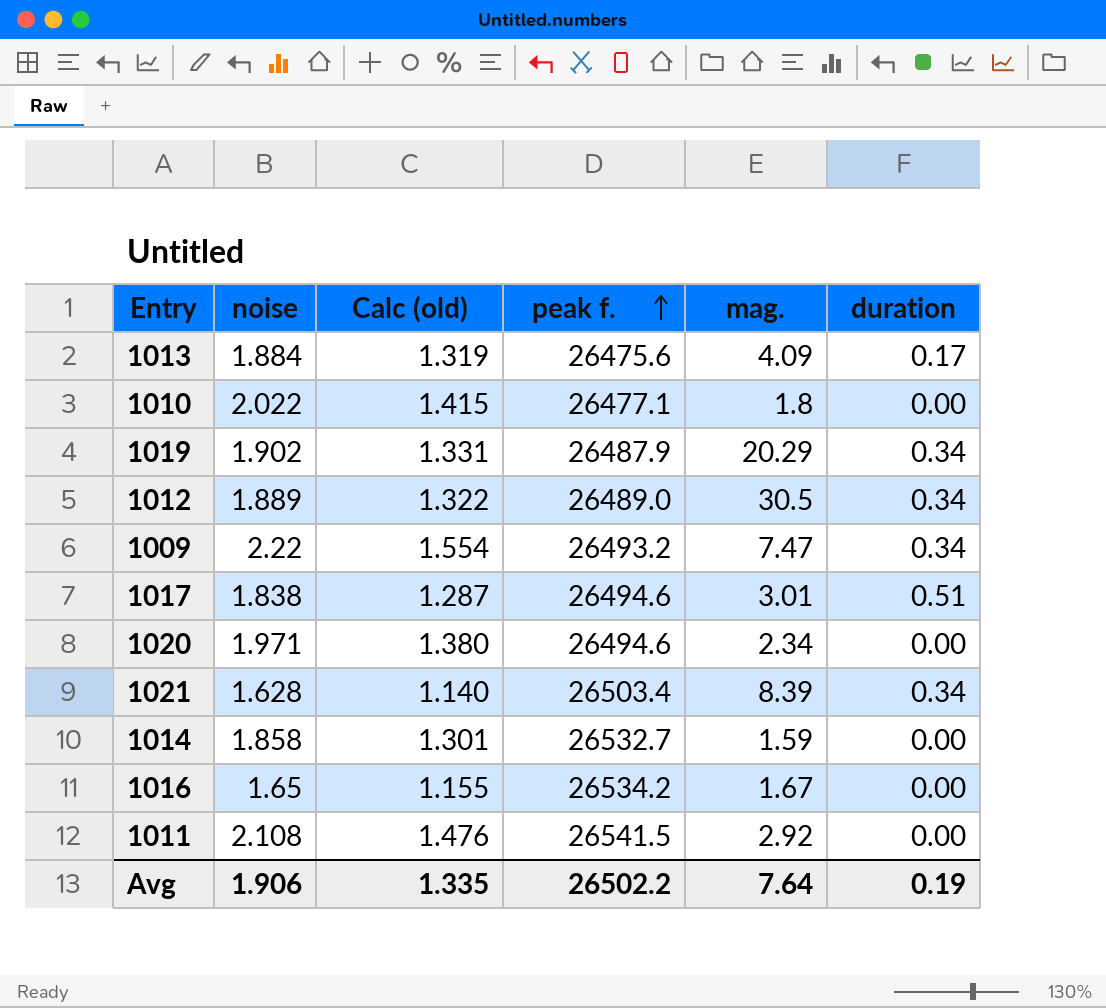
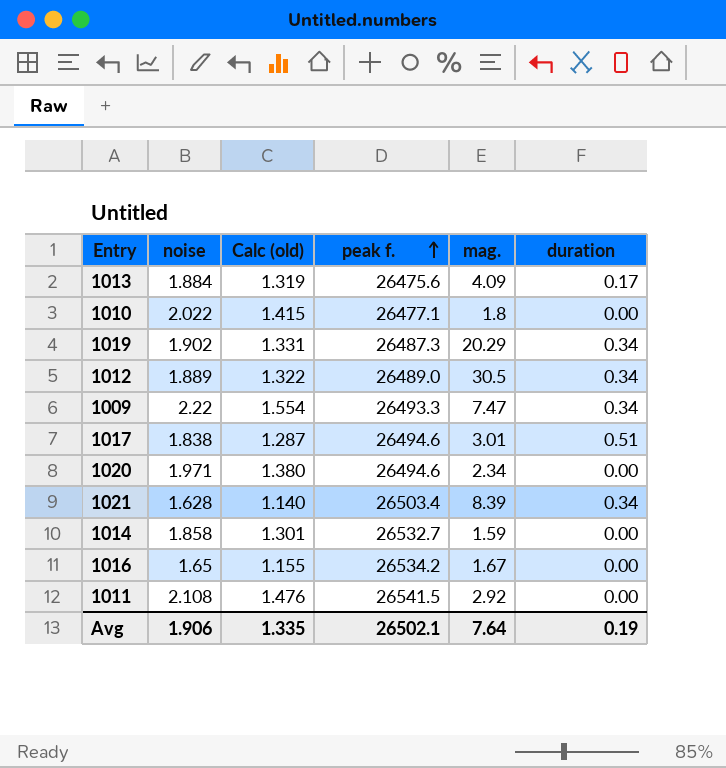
1019 | peak f.: 26487.9 -> 26487.3
1009 | peak f.: 26493.2 -> 26493.3
Avg | peak f.: 26502.2 -> 26502.1

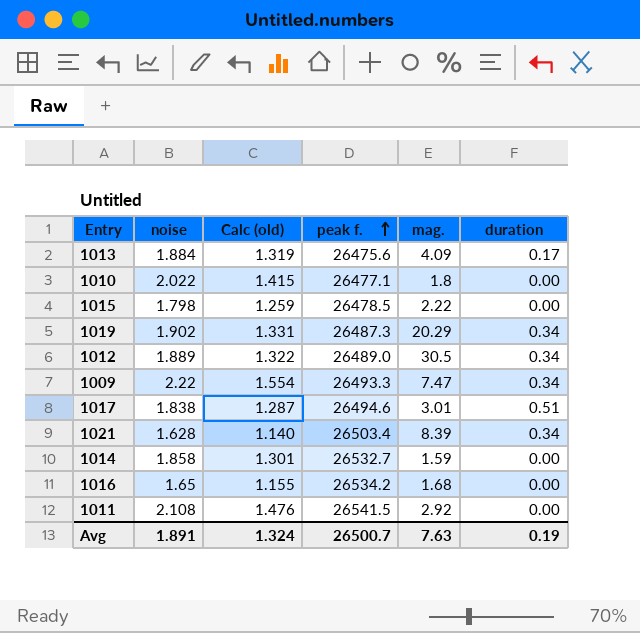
row 1020: 1.971 | 1.380 | 26494.6 | 2.34 | 0.00 -> none
row 1015: none -> 1.798 | 1.259 | 26478.5 | 2.22 | 0.00
1016 | mag.: 1.67 -> 1.68
Avg | noise: 1.906 -> 1.891
Avg | Calc (old): 1.335 -> 1.324
Avg | peak f.: 26502.1 -> 26500.7
Avg | mag.: 7.64 -> 7.63

